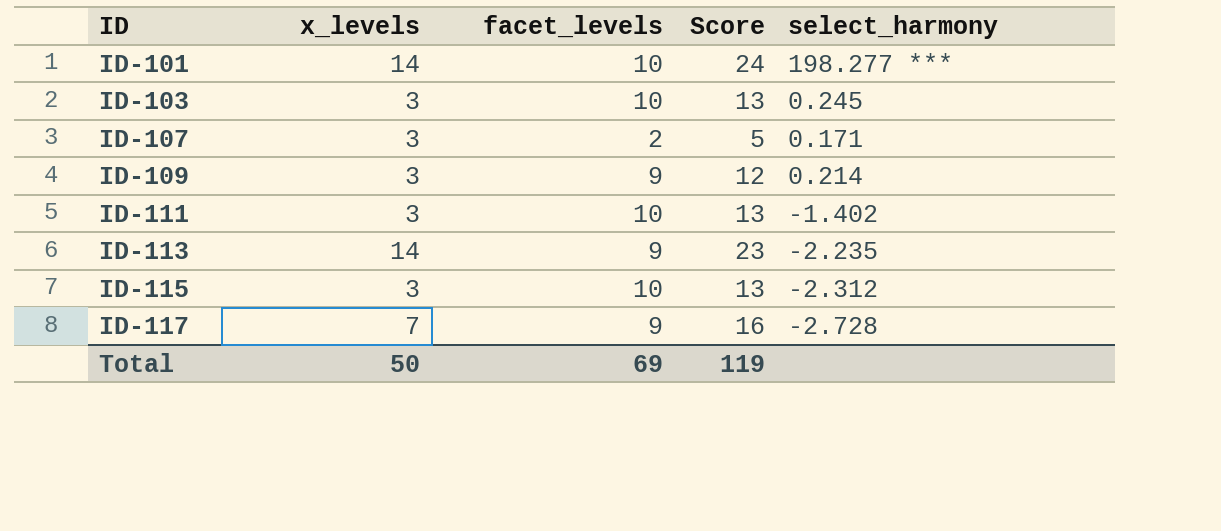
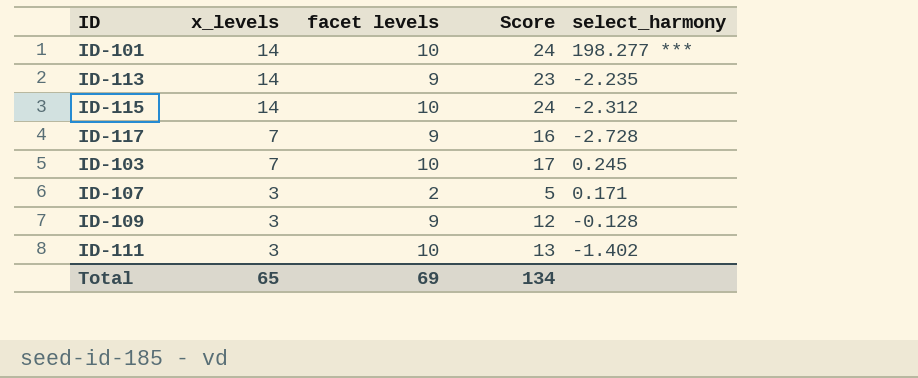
row order: ID ascending -> x_levels descending
column name: facet_levels -> facet levels
ID-115 | x_levels: 3 -> 14
ID-115 | Score: 13 -> 24
ID-103 | x_levels: 3 -> 7
ID-103 | Score: 13 -> 17
ID-109 | select_harmony: 0.214 -> -0.128
Total | x_levels: 50 -> 65
Total | Score: 119 -> 134

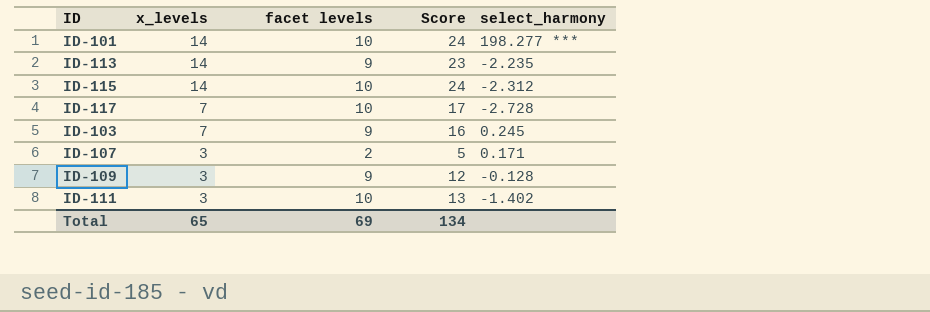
ID-117 | facet levels: 9 -> 10
ID-117 | Score: 16 -> 17
ID-103 | facet levels: 10 -> 9
ID-103 | Score: 17 -> 16

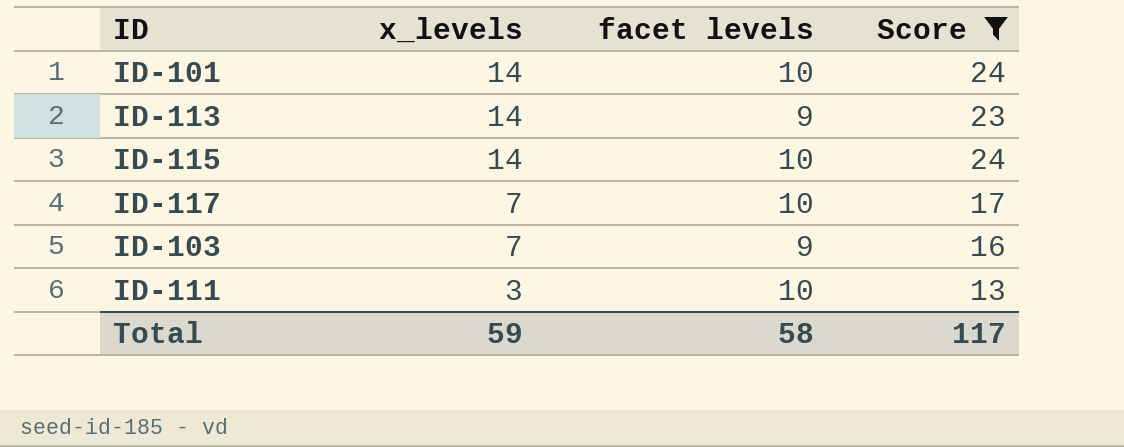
filter: none -> Score >= 13
column select_harmony | position: 5 -> none
Total | x_levels: 65 -> 59
Total | facet levels: 69 -> 58
Total | Score: 134 -> 117

